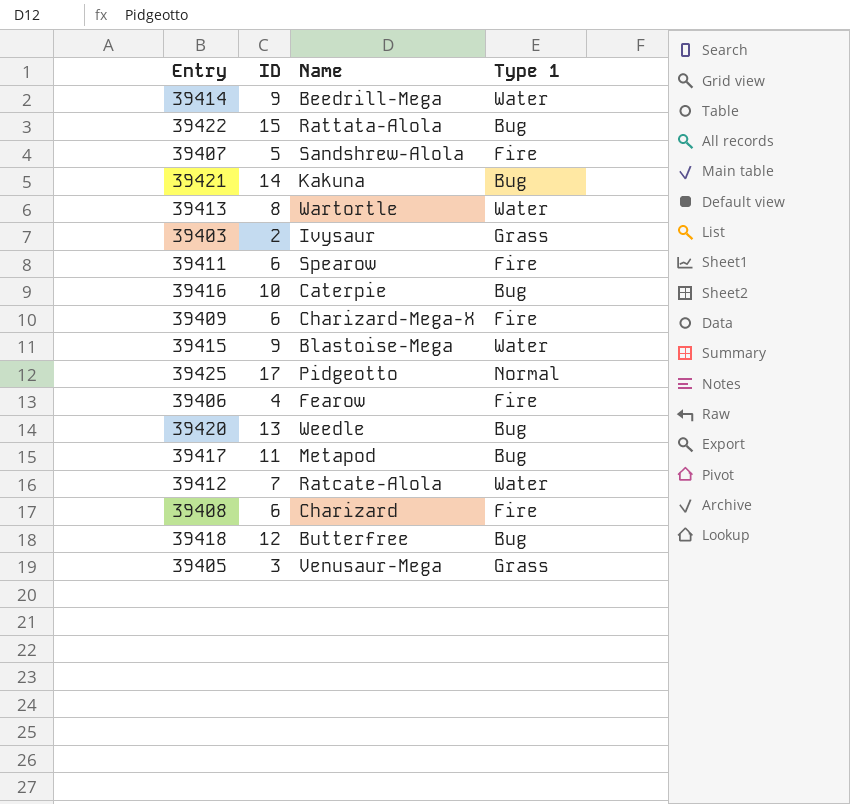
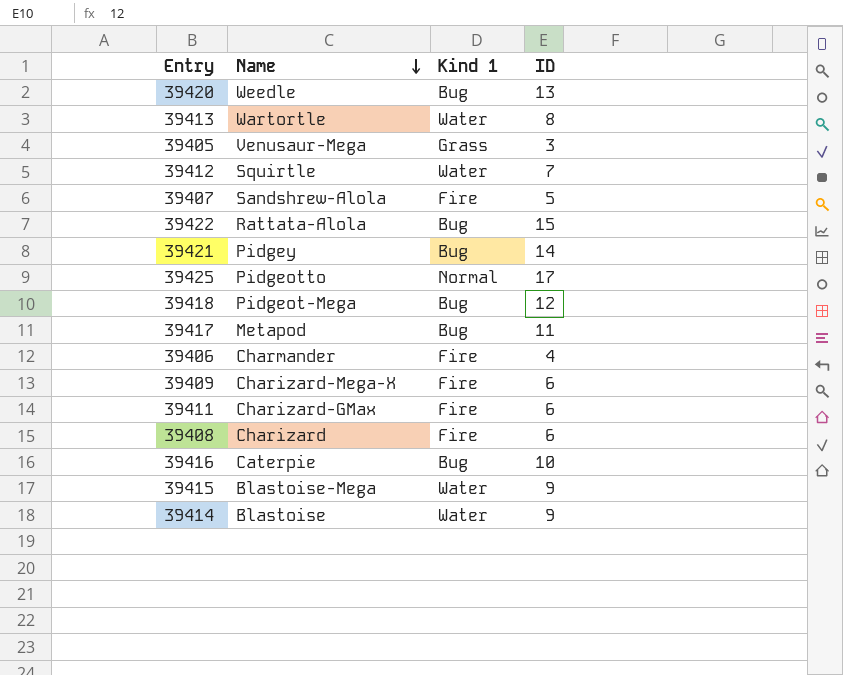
row order: none -> Name descending
column name: Type 1 -> Kind 1
column ID | position: 2 -> 4
row 39403: 2 | Ivysaur | Grass -> none
39412 | Name: Ratcate-Alola -> Squirtle
39421 | Name: Kakuna -> Pidgey
39418 | Name: Butterfree -> Pidgeot-Mega
39406 | Name: Fearow -> Charmander
39411 | Name: Spearow -> Charizard-GMax
39414 | Name: Beedrill-Mega -> Blastoise

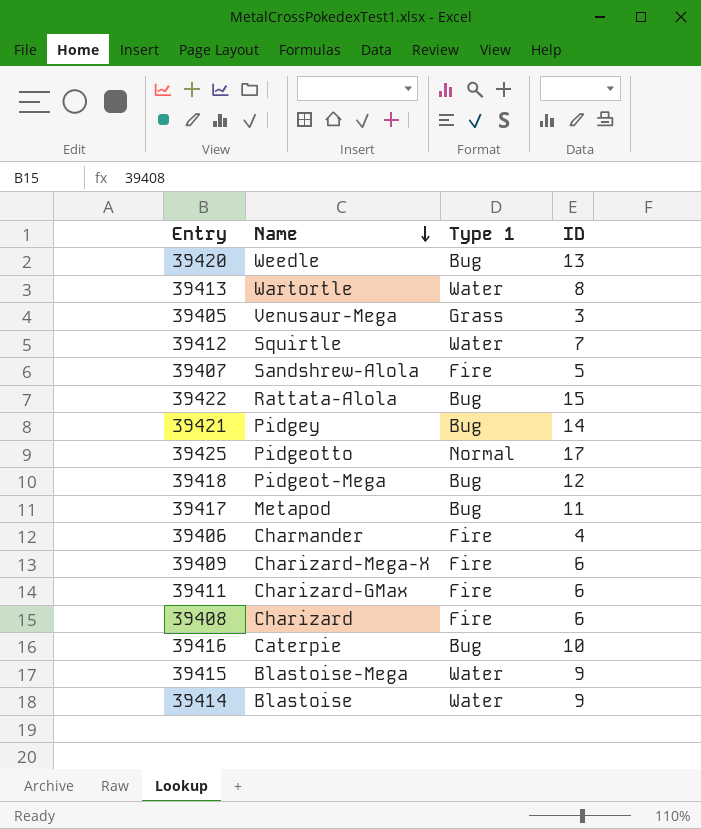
column name: Kind 1 -> Type 1

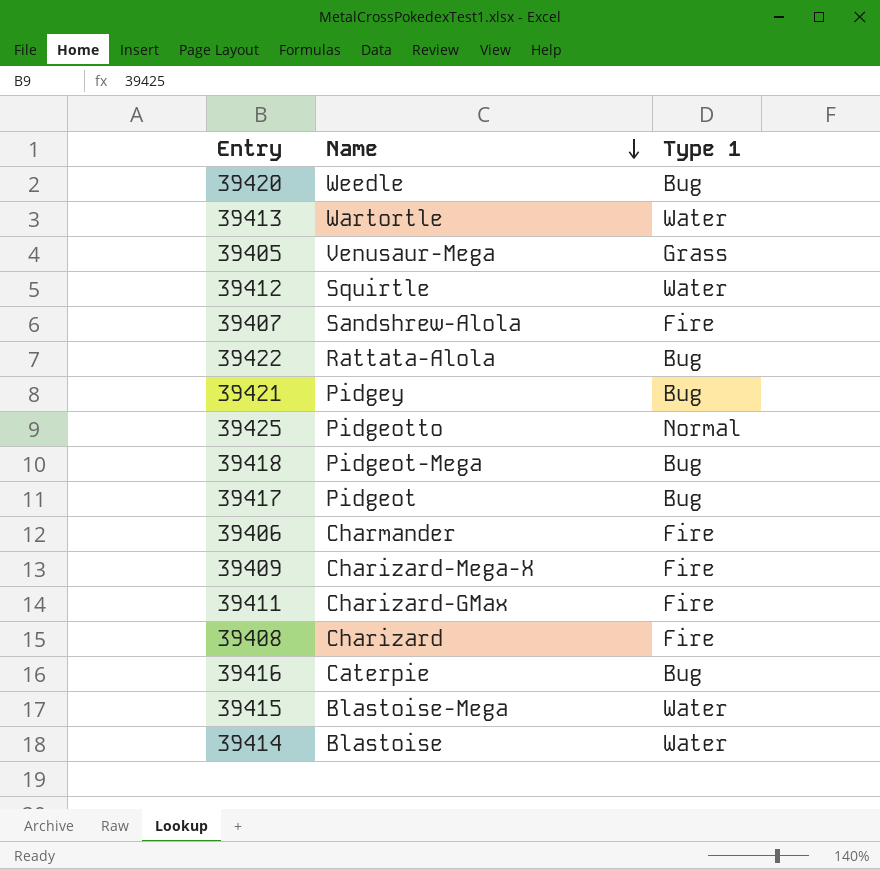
column ID | position: 4 -> none
39417 | Name: Metapod -> Pidgeot

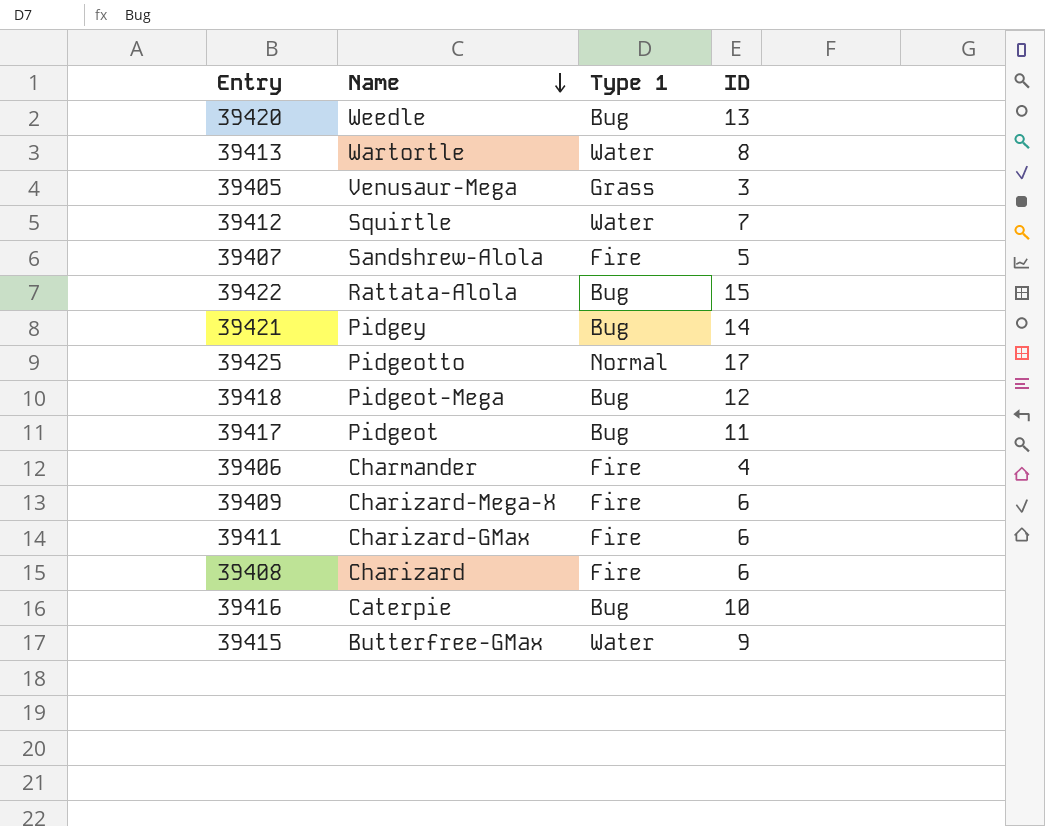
column ID | position: none -> 4
row 39414: Blastoise | Water -> none
39415 | Name: Blastoise-Mega -> Butterfree-GMax

